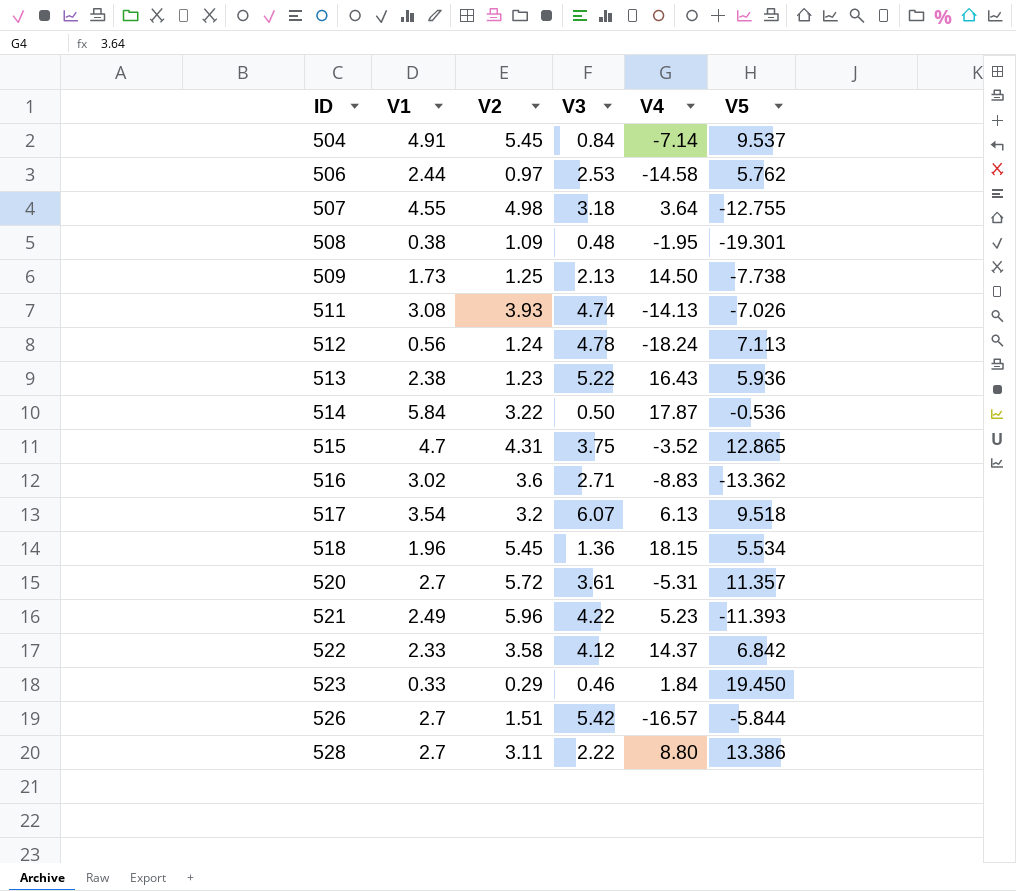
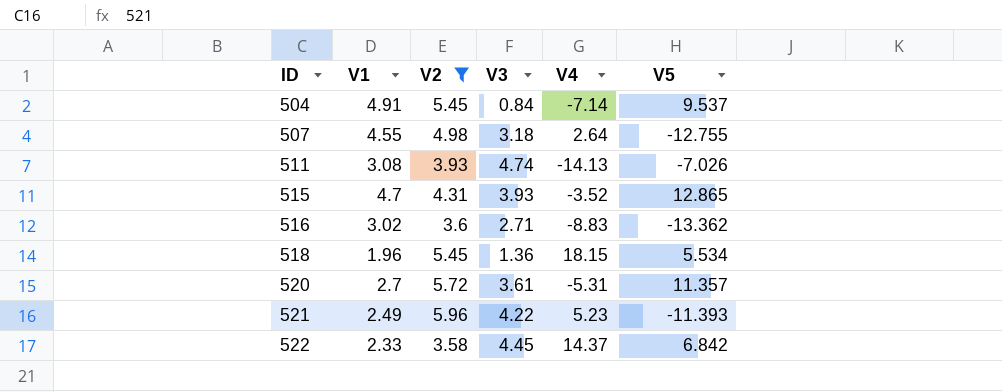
filter: none -> V2 >= 3.58
507 | V4: 3.64 -> 2.64
515 | V3: 3.75 -> 3.93
522 | V3: 4.12 -> 4.45

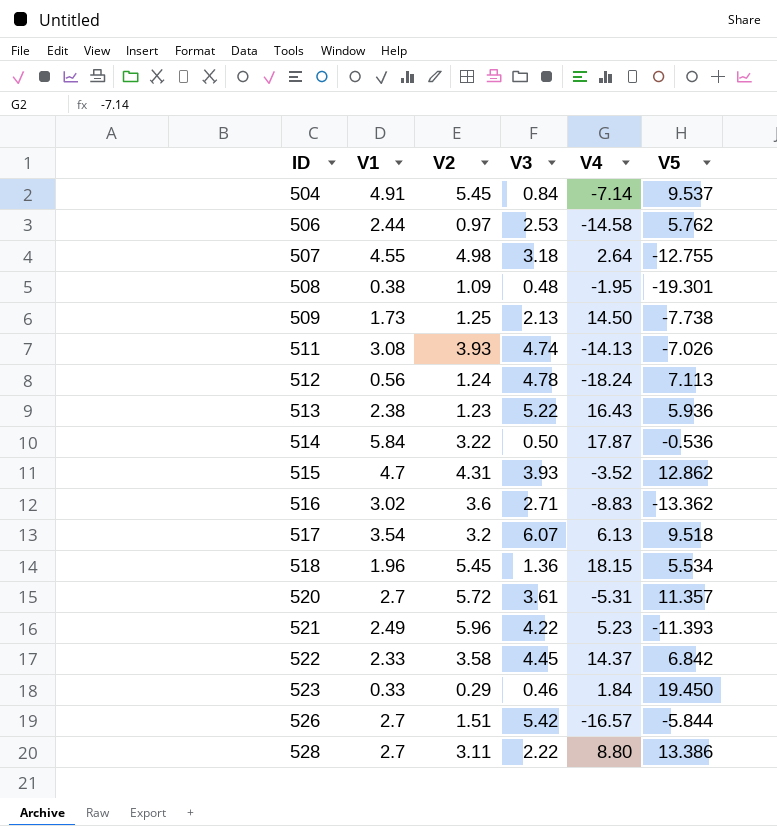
filter: V2 >= 3.58 -> none
515 | V5: 12.865 -> 12.862

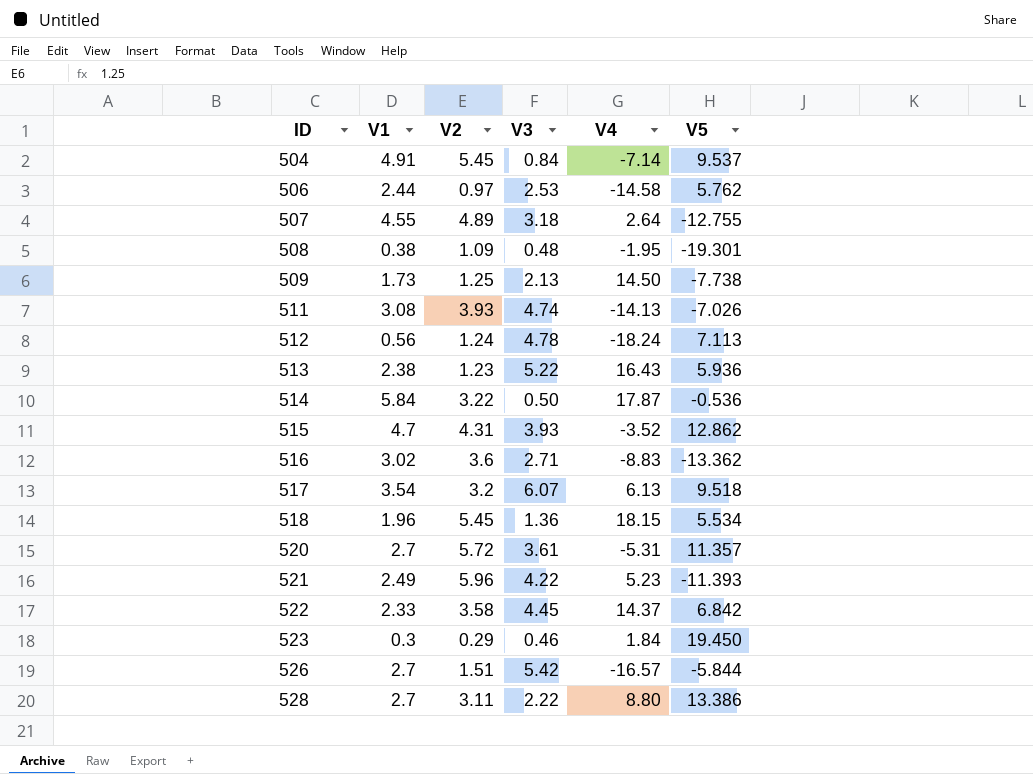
507 | V2: 4.98 -> 4.89
523 | V1: 0.33 -> 0.3

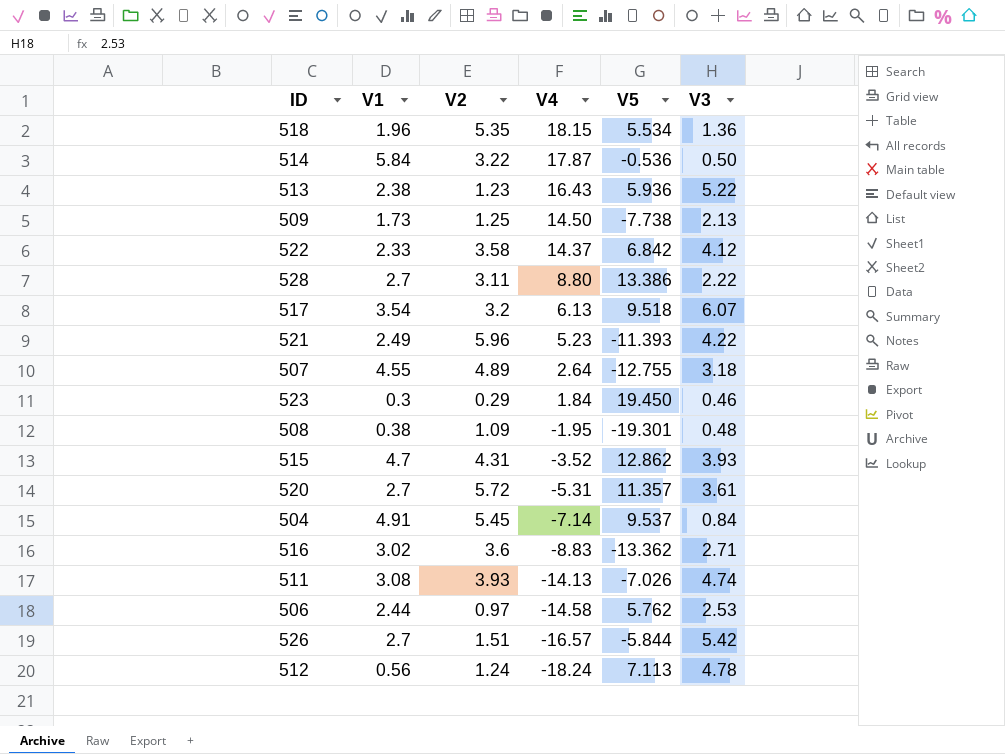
row order: ID ascending -> V4 descending
column V3 | position: 4 -> 6
518 | V2: 5.45 -> 5.35
522 | V3: 4.45 -> 4.12

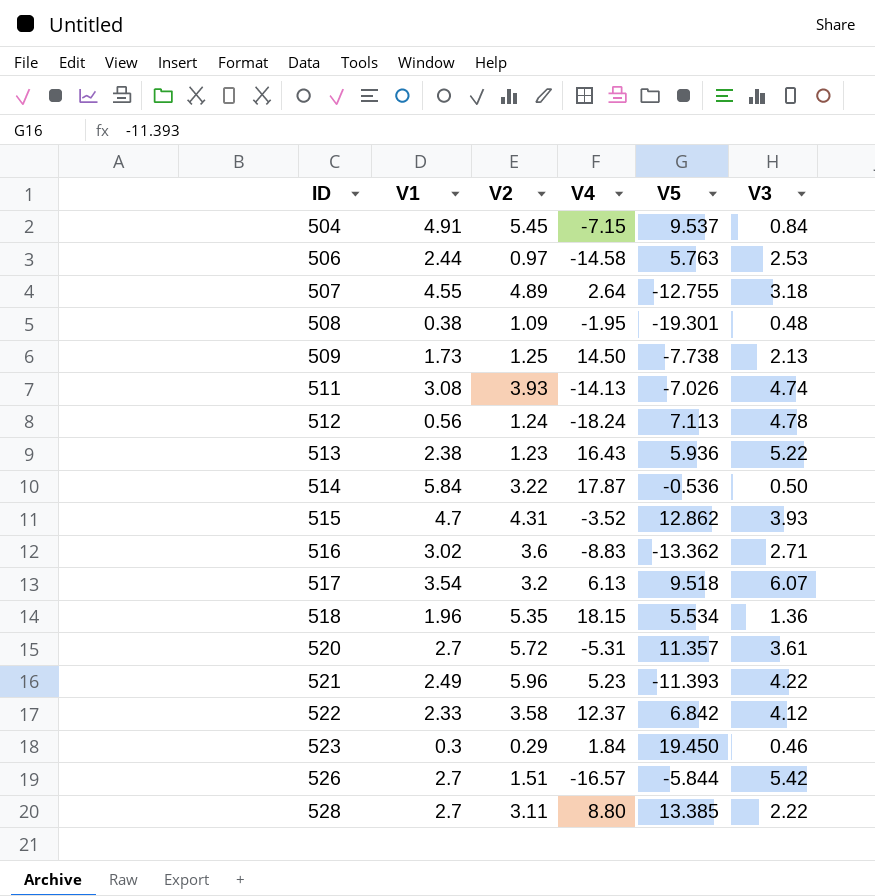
row order: V4 descending -> ID ascending
504 | V4: -7.14 -> -7.15
506 | V5: 5.762 -> 5.763
522 | V4: 14.37 -> 12.37
528 | V5: 13.386 -> 13.385

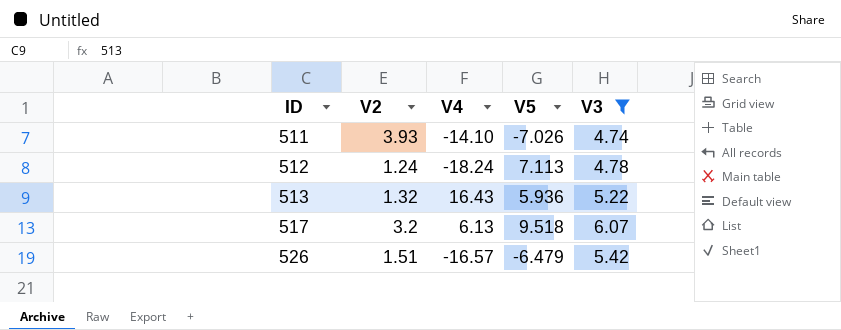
filter: none -> V3 >= 4.74
column V1 | position: 2 -> none
511 | V4: -14.13 -> -14.10
513 | V2: 1.23 -> 1.32
526 | V5: -5.844 -> -6.479

